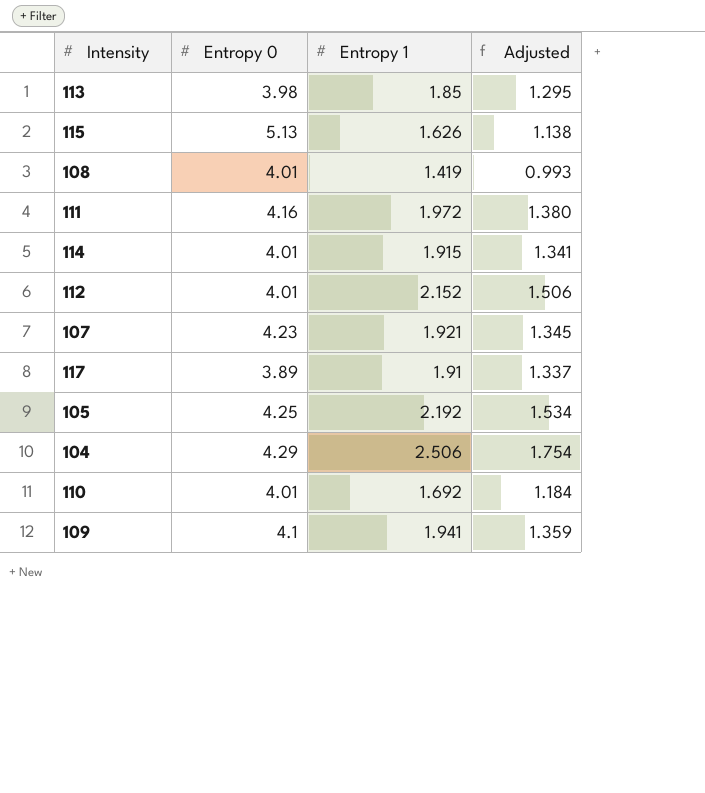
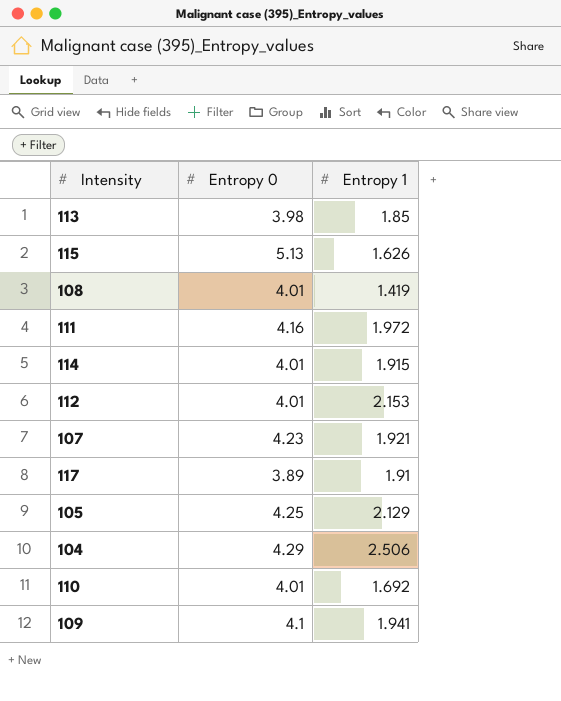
column Adjusted | formula: [Entropy 1] * 0.7 -> none
112 | Entropy 1: 2.152 -> 2.153
105 | Entropy 1: 2.192 -> 2.129

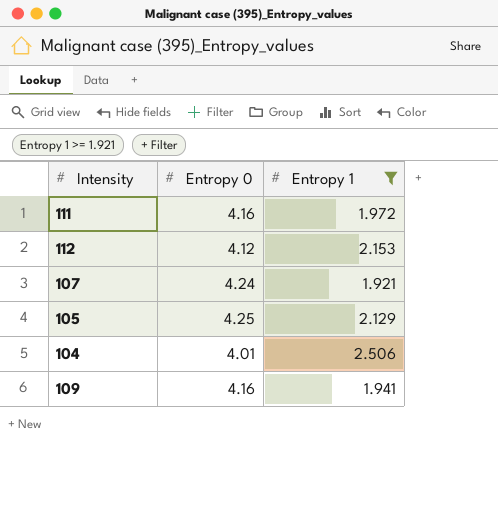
filter: none -> Entropy 1 >= 1.921
112 | Entropy 0: 4.01 -> 4.12
107 | Entropy 0: 4.23 -> 4.24
104 | Entropy 0: 4.29 -> 4.01
109 | Entropy 0: 4.1 -> 4.16

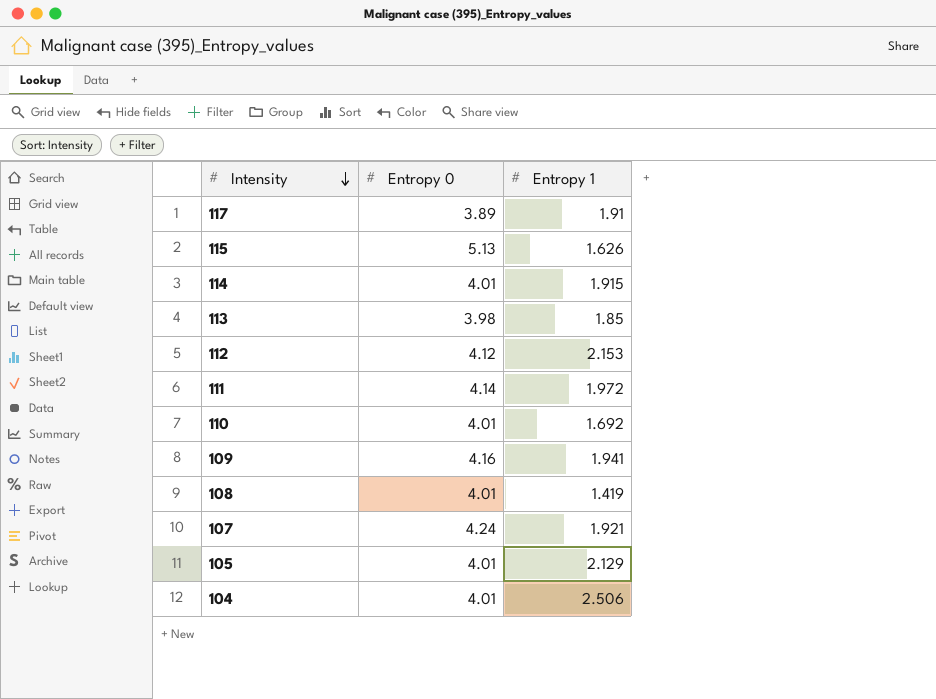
filter: Entropy 1 >= 1.921 -> none
row order: none -> Intensity descending
111 | Entropy 0: 4.16 -> 4.14
105 | Entropy 0: 4.25 -> 4.01

